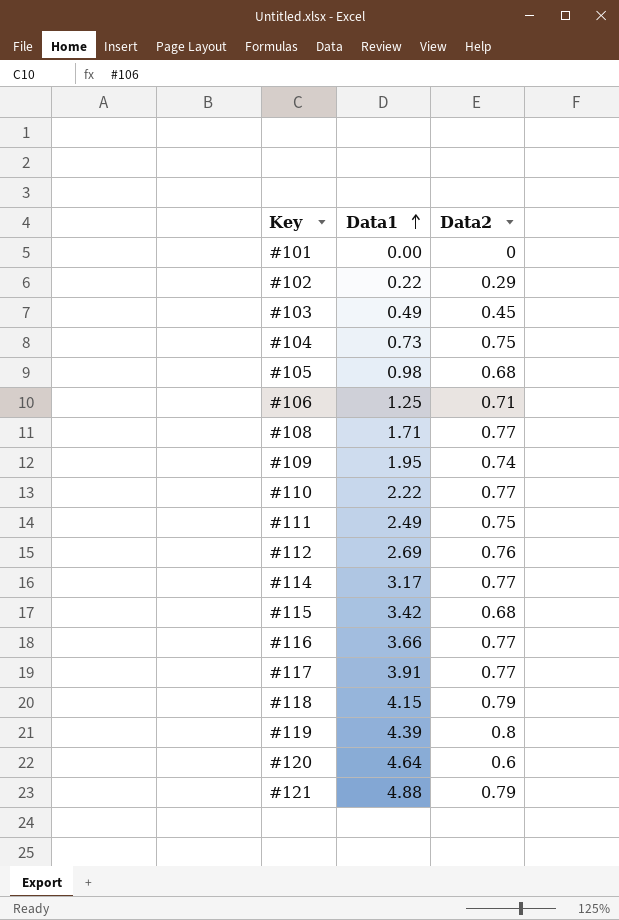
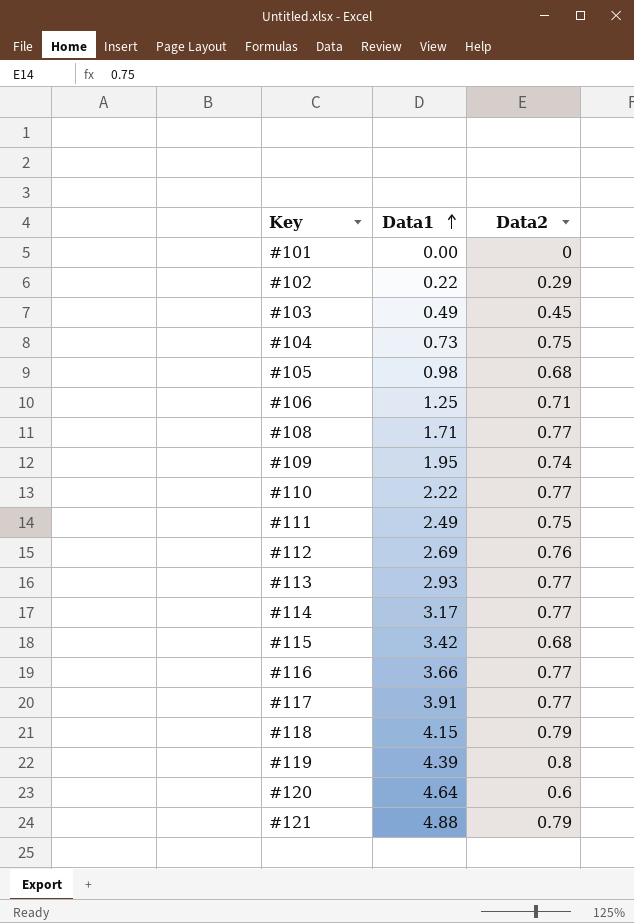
row #113: none -> 2.93 | 0.77

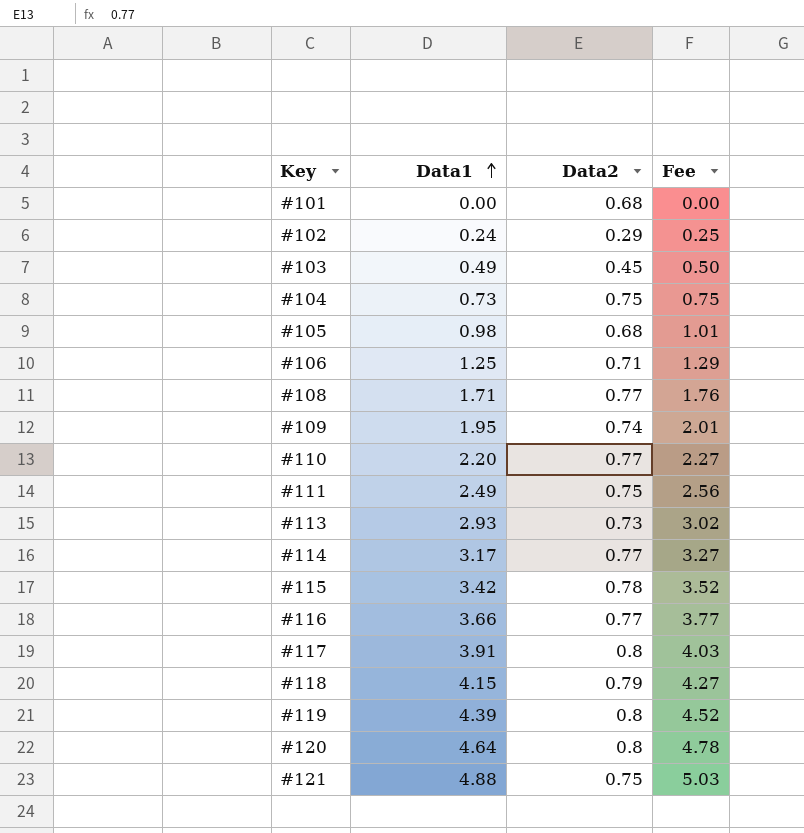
column Fee | formula: none -> [Data1] * 1.03
row #112: 2.69 | 0.76 -> none
#101 | Data2: 0 -> 0.68
#102 | Data1: 0.22 -> 0.24
#110 | Data1: 2.22 -> 2.20
#113 | Data2: 0.77 -> 0.73
#115 | Data2: 0.68 -> 0.78
#117 | Data2: 0.77 -> 0.8
#120 | Data2: 0.6 -> 0.8
#121 | Data2: 0.79 -> 0.75

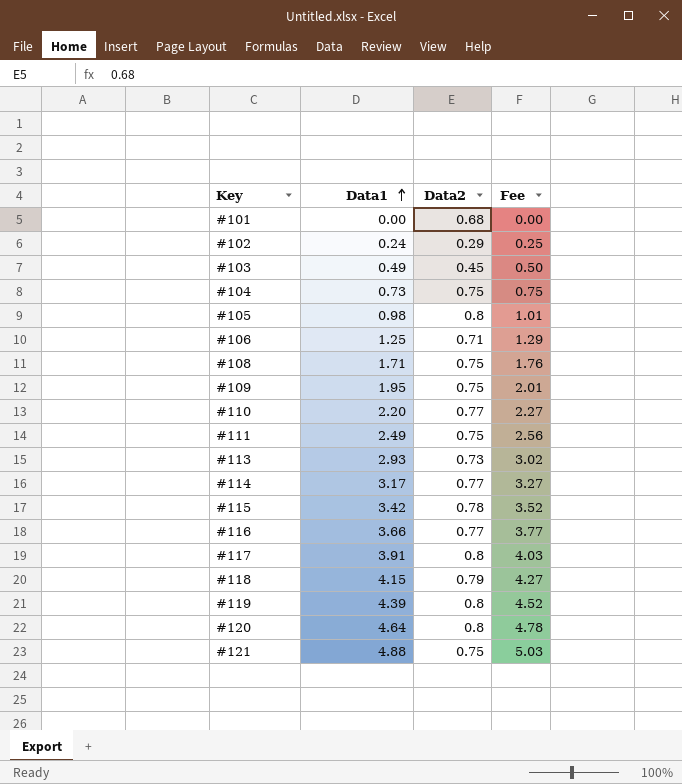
#105 | Data2: 0.68 -> 0.8
#108 | Data2: 0.77 -> 0.75
#109 | Data2: 0.74 -> 0.75

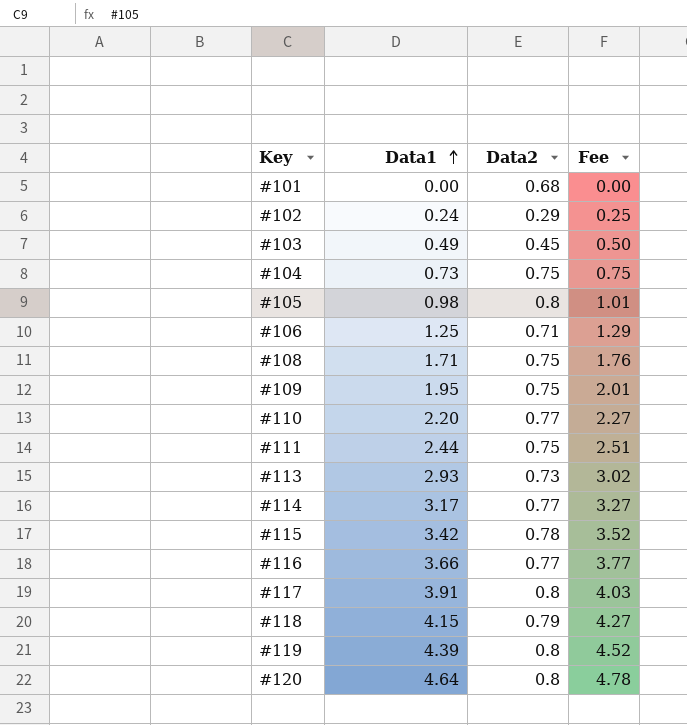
row #121: 4.88 | 0.75 | 5.03 -> none
#111 | Data1: 2.49 -> 2.44
#111 | Fee: 2.56 -> 2.51

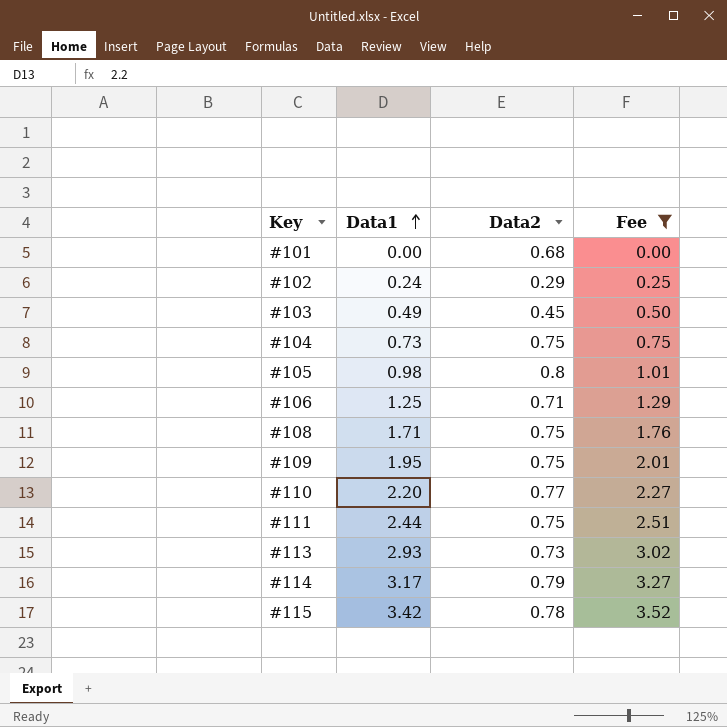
filter: none -> Fee <= 3.52
#114 | Data2: 0.77 -> 0.79

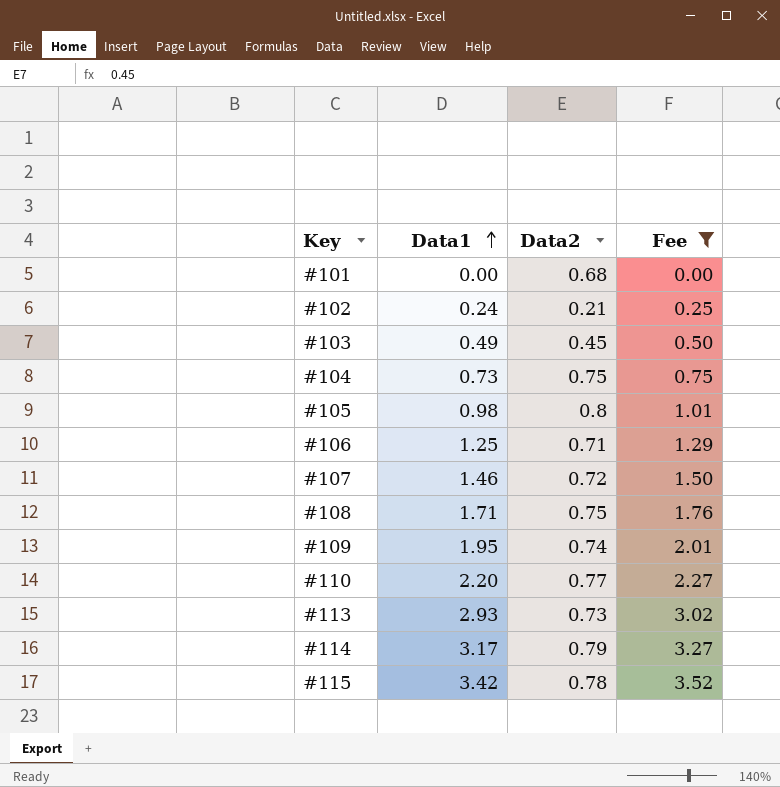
row #111: 2.44 | 0.75 | 2.51 -> none
#102 | Data2: 0.29 -> 0.21
row #107: none -> 1.46 | 0.72 | 1.50
#109 | Data2: 0.75 -> 0.74

